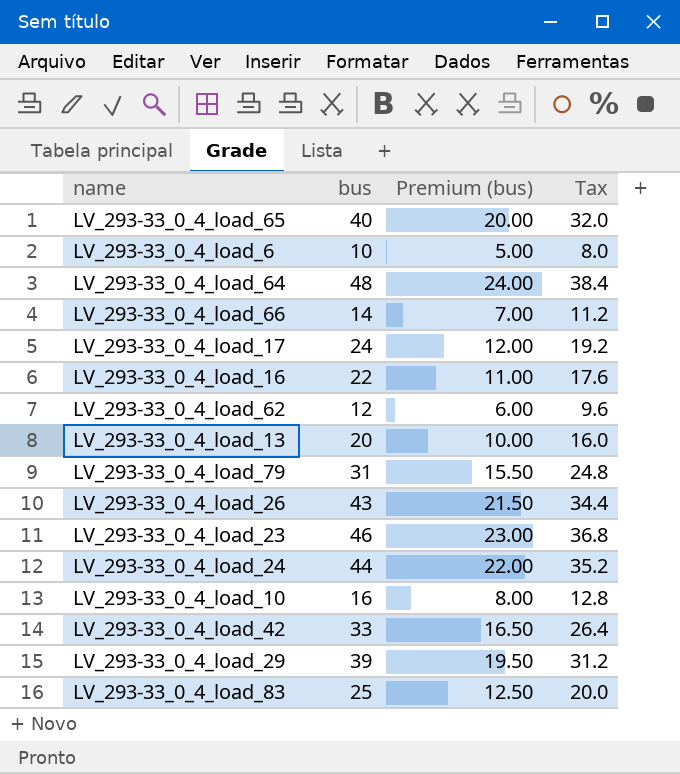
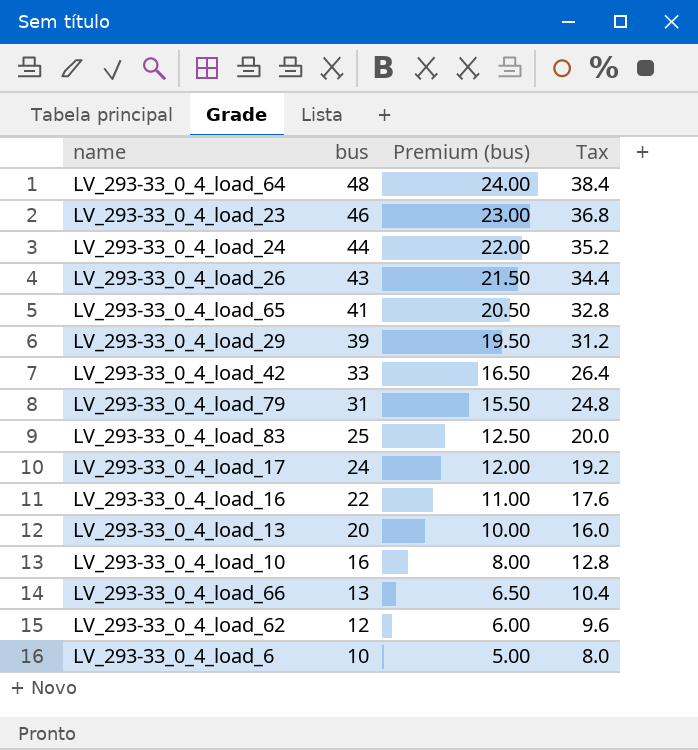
row order: none -> bus descending
LV_293-33_0_4_load_65 | bus: 40 -> 41
LV_293-33_0_4_load_65 | Premium (bus): 20.00 -> 20.50
LV_293-33_0_4_load_65 | Tax: 32.0 -> 32.8
LV_293-33_0_4_load_66 | bus: 14 -> 13
LV_293-33_0_4_load_66 | Premium (bus): 7.00 -> 6.50
LV_293-33_0_4_load_66 | Tax: 11.2 -> 10.4

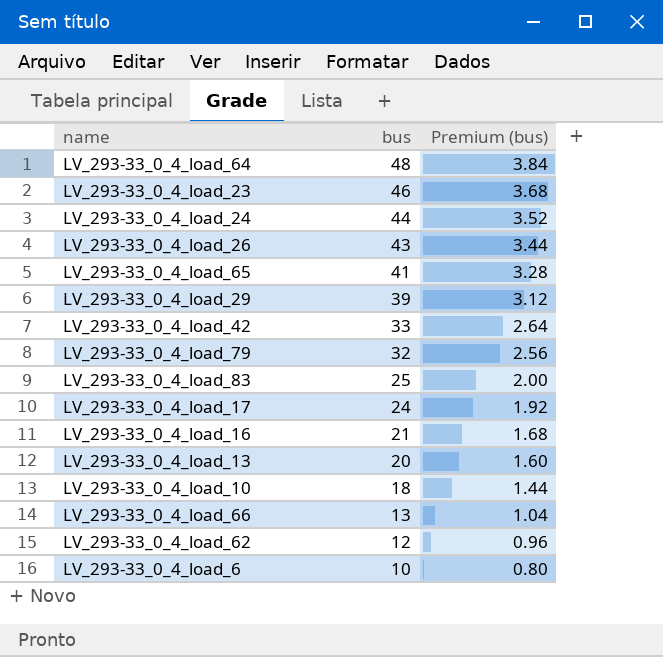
column Tax | formula: [bus] * 0.8 -> none
column Premium (bus) | formula: [bus] * 0.5 -> [bus] * 0.08
LV_293-33_0_4_load_79 | bus: 31 -> 32
LV_293-33_0_4_load_16 | bus: 22 -> 21
LV_293-33_0_4_load_10 | bus: 16 -> 18

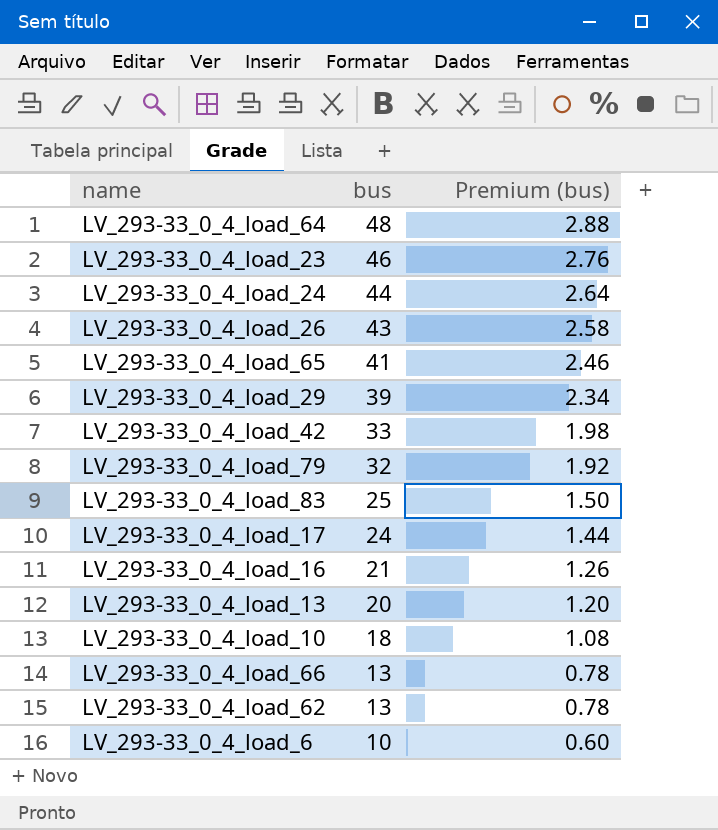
column Premium (bus) | formula: [bus] * 0.08 -> [bus] * 0.06
LV_293-33_0_4_load_62 | bus: 12 -> 13

